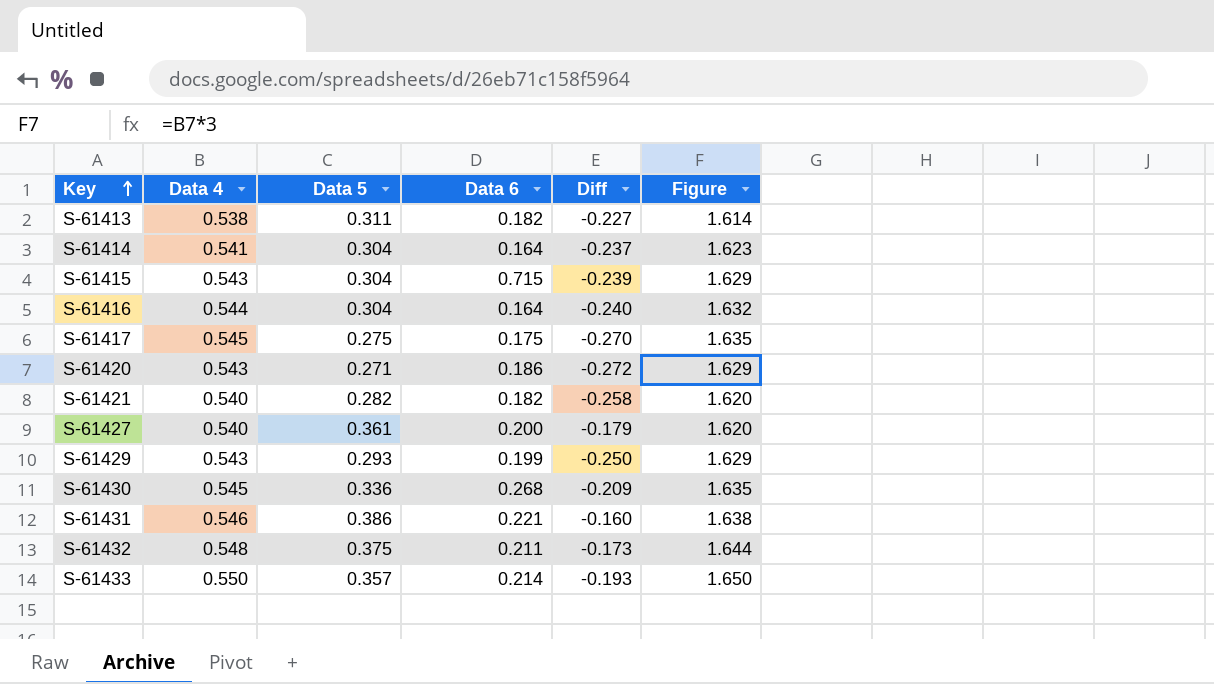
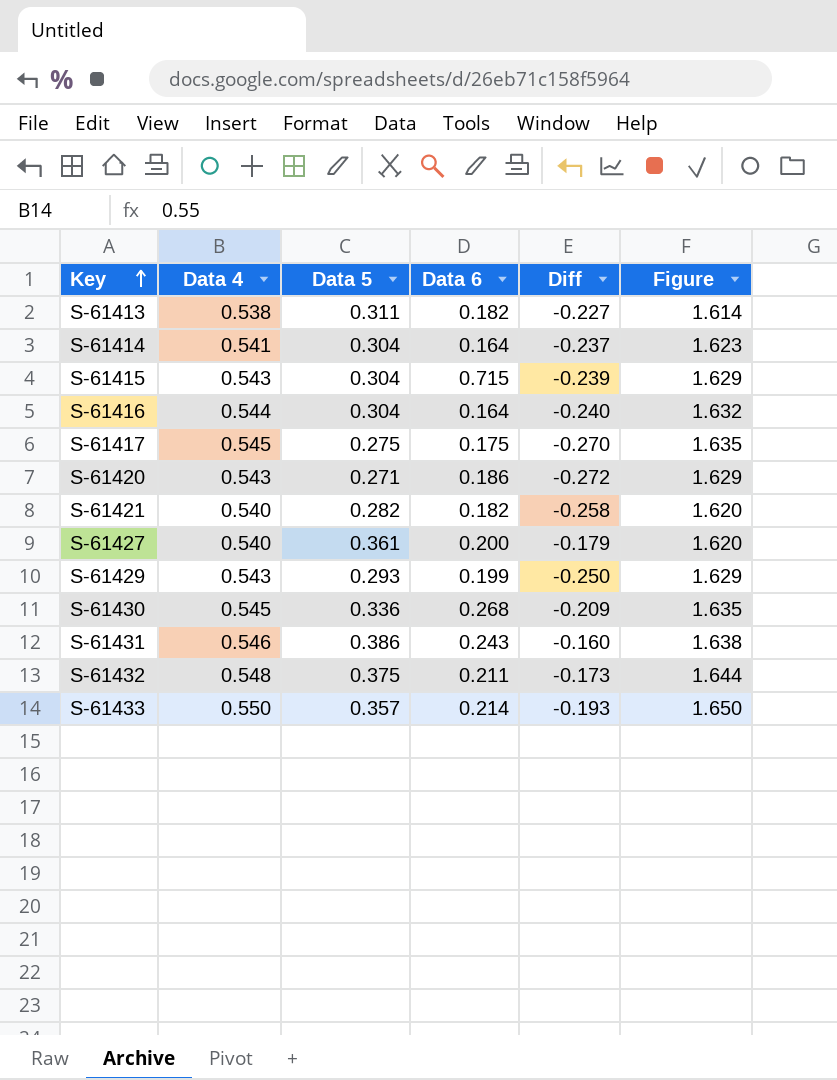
S-61431 | Data 6: 0.221 -> 0.243

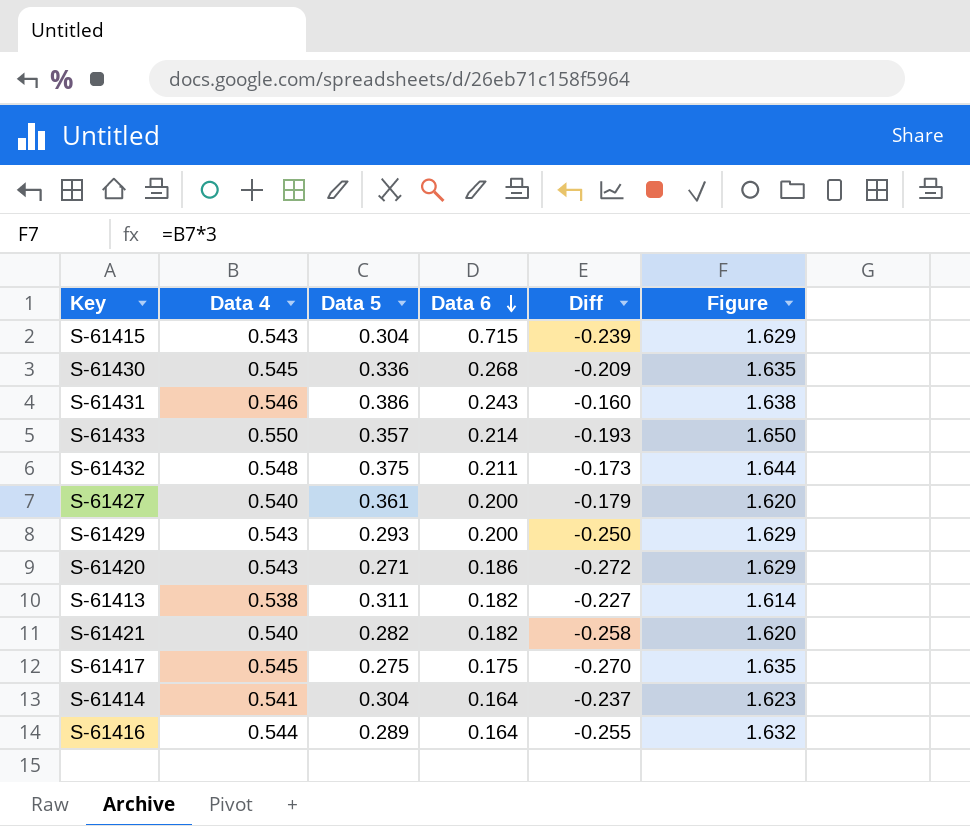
row order: Key ascending -> Data 6 descending
S-61429 | Data 6: 0.199 -> 0.200
S-61416 | Data 5: 0.304 -> 0.289
S-61416 | Diff: -0.240 -> -0.255

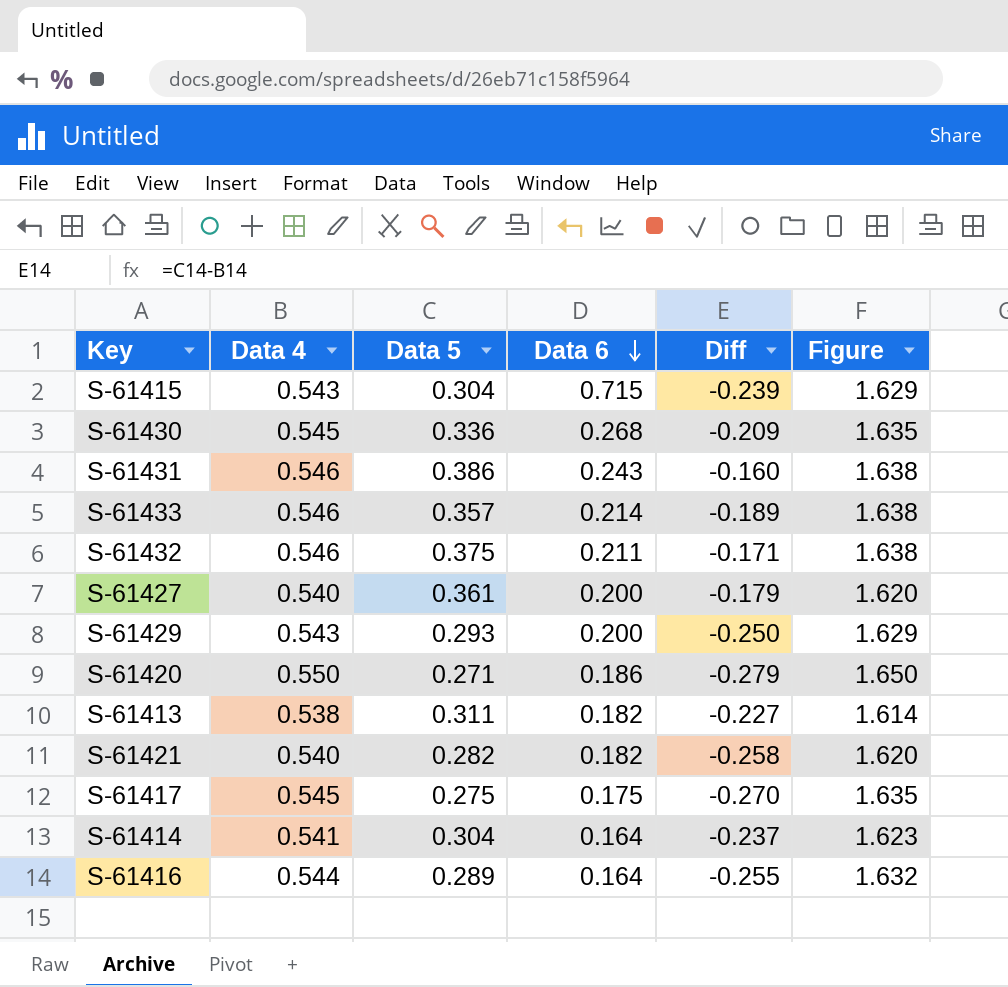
S-61433 | Data 4: 0.550 -> 0.546
S-61433 | Diff: -0.193 -> -0.189
S-61433 | Figure: 1.650 -> 1.638
S-61432 | Data 4: 0.548 -> 0.546
S-61432 | Diff: -0.173 -> -0.171
S-61432 | Figure: 1.644 -> 1.638
S-61420 | Data 4: 0.543 -> 0.550
S-61420 | Diff: -0.272 -> -0.279
S-61420 | Figure: 1.629 -> 1.650

